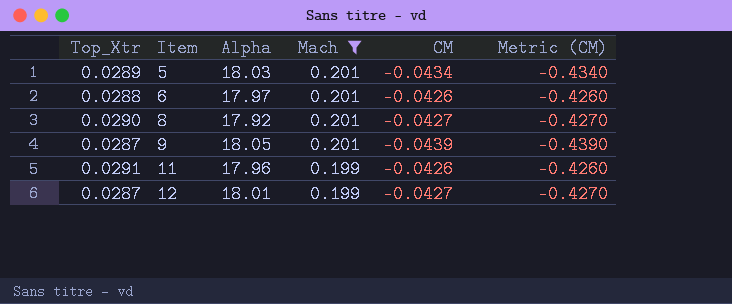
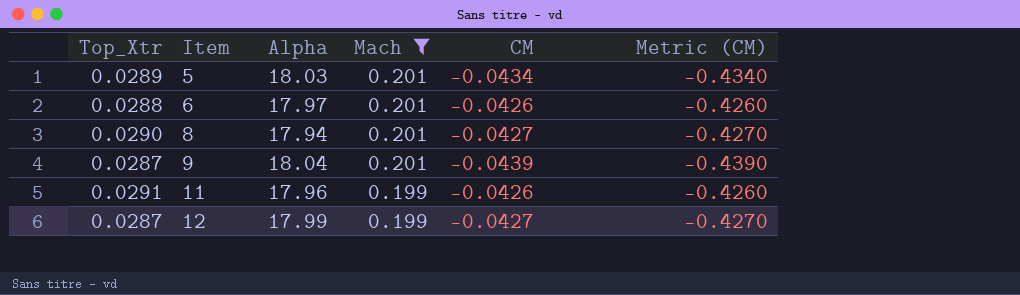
8 | Alpha: 17.92 -> 17.94
9 | Alpha: 18.05 -> 18.04
12 | Alpha: 18.01 -> 17.99

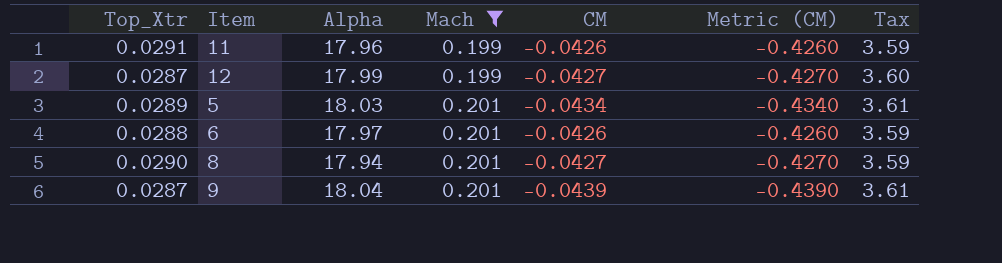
row order: Item ascending -> Mach ascending
column Tax | formula: none -> [Alpha] * 0.2

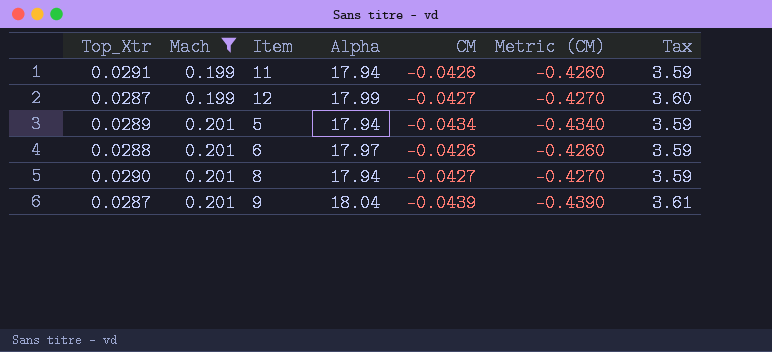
column Mach | position: 4 -> 2
11 | Alpha: 17.96 -> 17.94
5 | Alpha: 18.03 -> 17.94
5 | Tax: 3.61 -> 3.59

